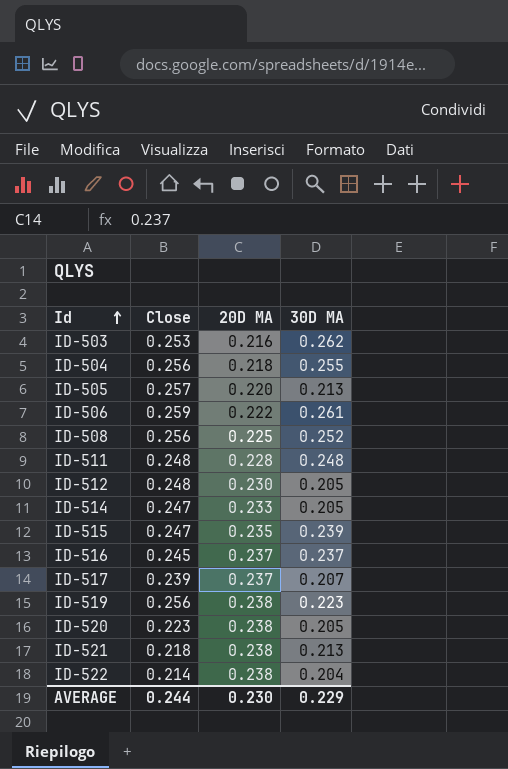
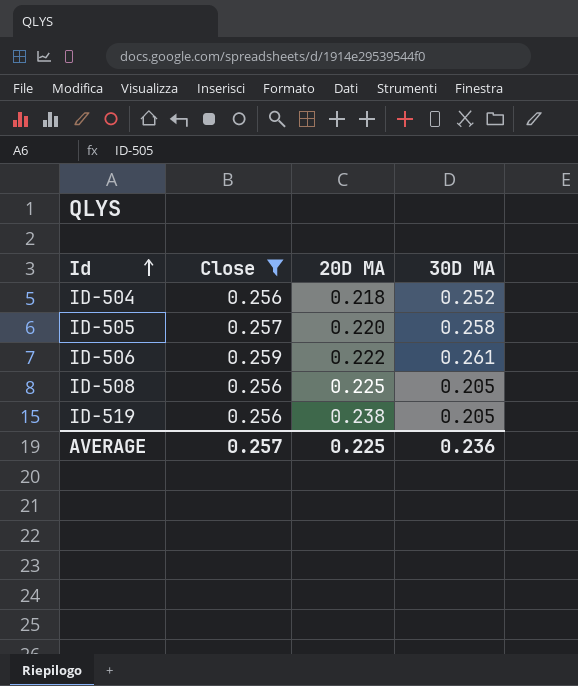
filter: none -> Close >= 0.256
ID-504 | 30D MA: 0.255 -> 0.252
ID-505 | 30D MA: 0.213 -> 0.258
ID-508 | 30D MA: 0.252 -> 0.205
ID-519 | 30D MA: 0.223 -> 0.205
AVERAGE | Close: 0.244 -> 0.257
AVERAGE | 20D MA: 0.230 -> 0.225
AVERAGE | 30D MA: 0.229 -> 0.236

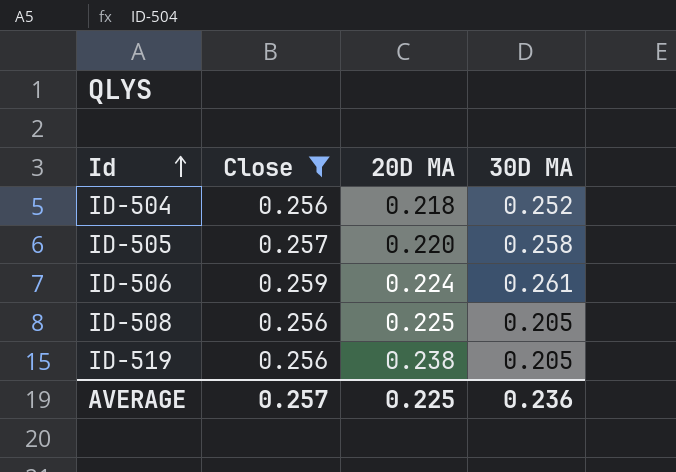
ID-506 | 20D MA: 0.222 -> 0.224

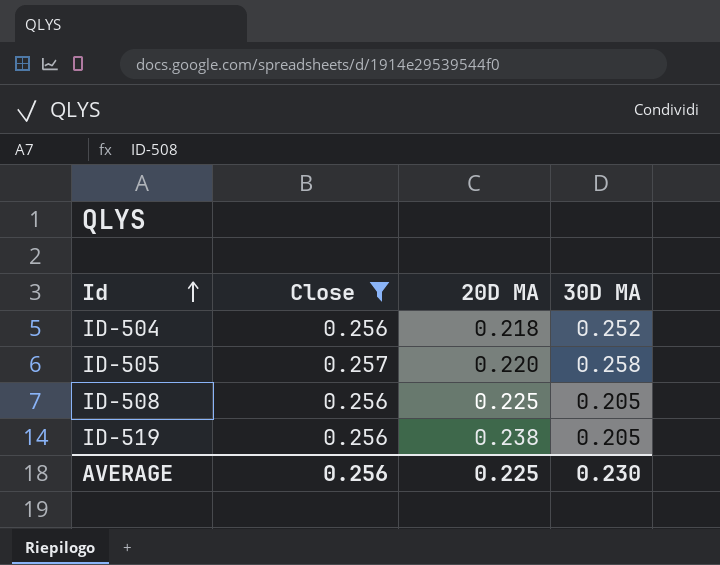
row ID-506: 0.259 | 0.224 | 0.261 -> none
AVERAGE | Close: 0.257 -> 0.256
AVERAGE | 30D MA: 0.236 -> 0.230

